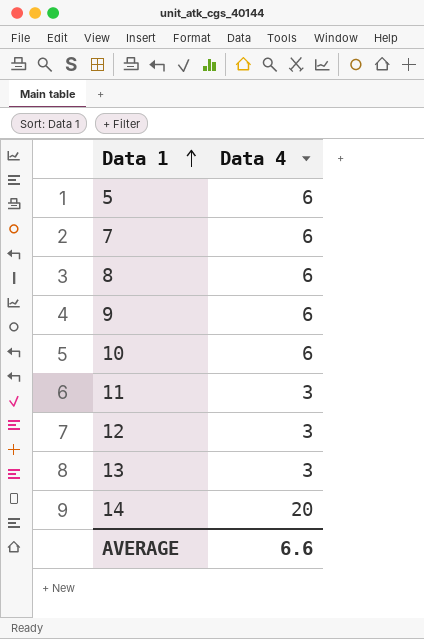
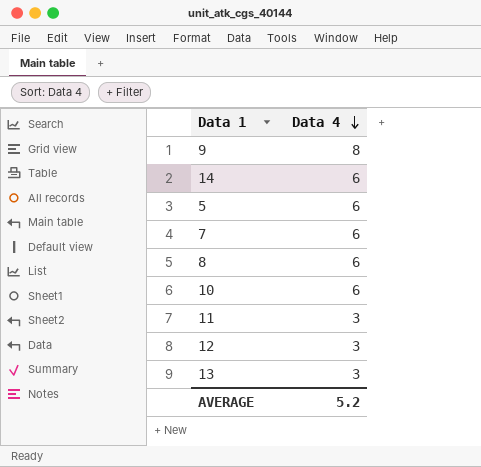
row order: Data 1 ascending -> Data 4 descending
9 | Data 4: 6 -> 8
14 | Data 4: 20 -> 6
AVERAGE | Data 4: 6.6 -> 5.2

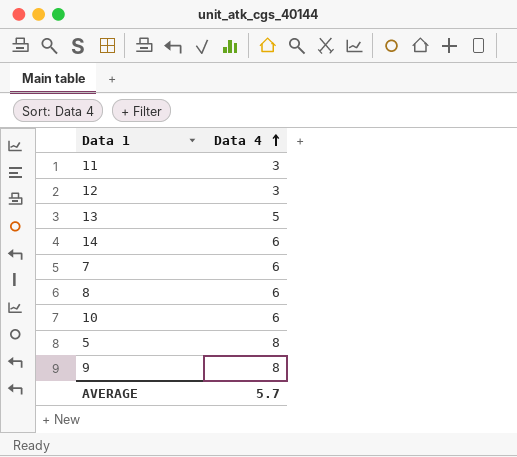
row order: Data 4 descending -> Data 4 ascending
13 | Data 4: 3 -> 5
5 | Data 4: 6 -> 8
AVERAGE | Data 4: 5.2 -> 5.7

